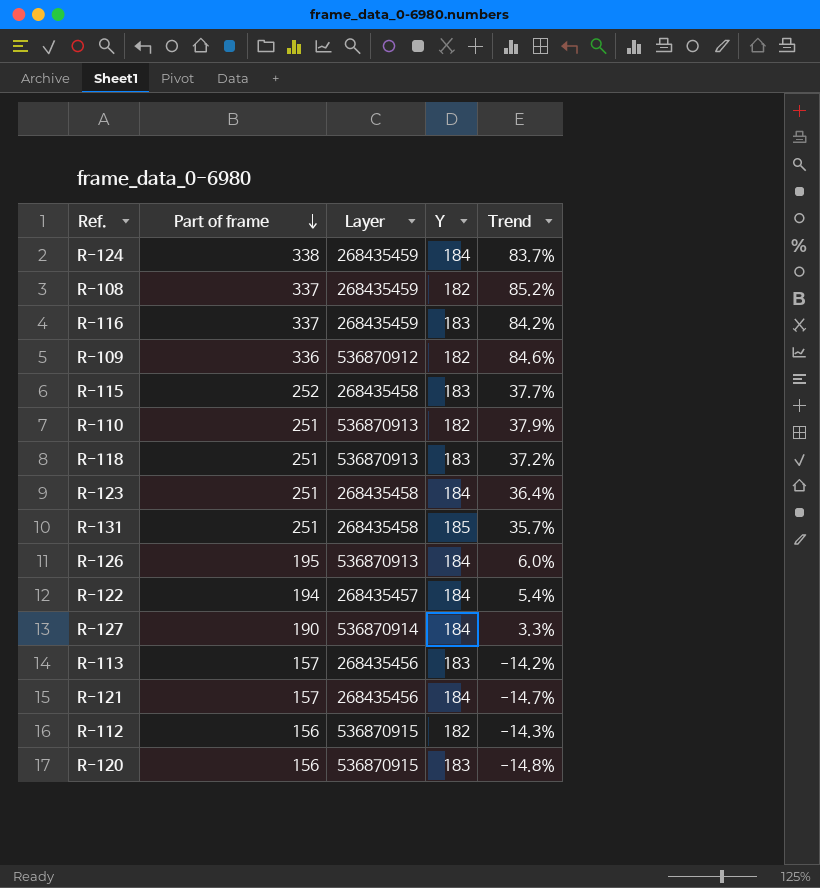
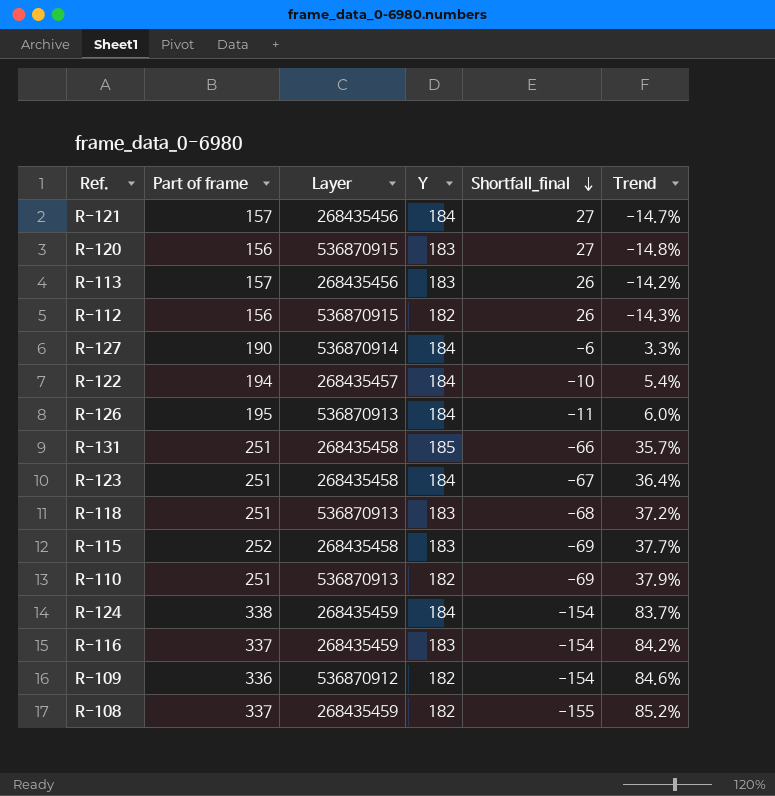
row order: Part of frame descending -> Shortfall_final descending
column Shortfall_final | formula: none -> [Y] - [Part of frame]

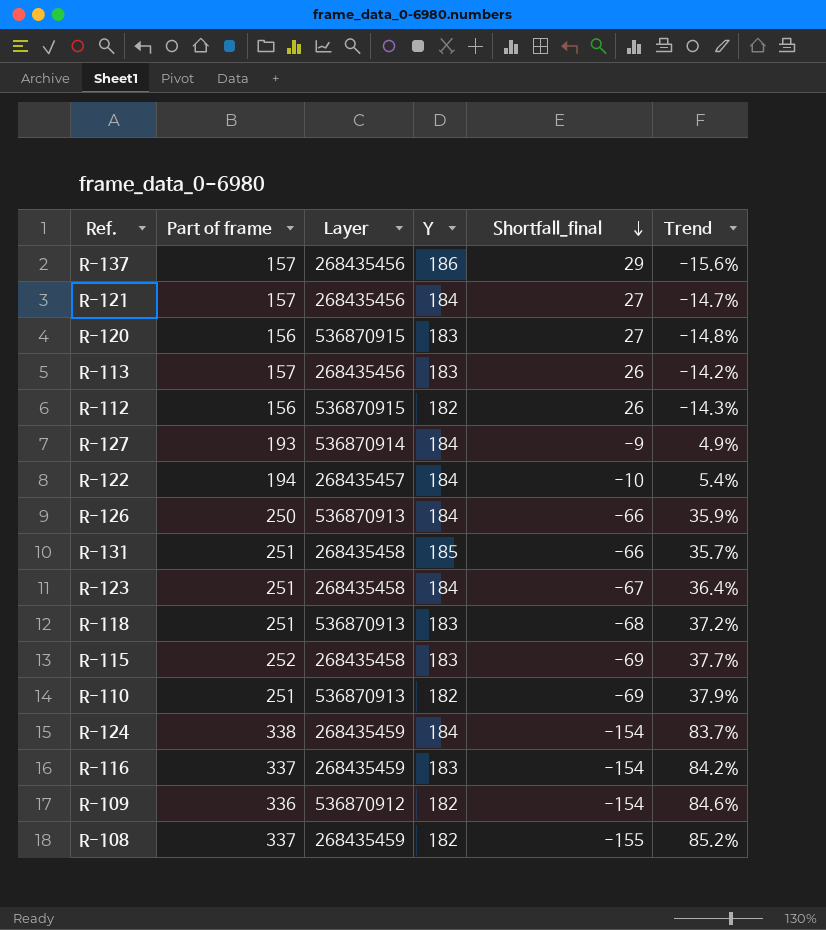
row R-137: none -> 157 | 268435456 | 186 | 29 | -15.6%
R-127 | Part of frame: 190 -> 193
R-127 | Shortfall_final: -6 -> -9
R-127 | Trend: 3.3% -> 4.9%
R-126 | Part of frame: 195 -> 250
R-126 | Shortfall_final: -11 -> -66
R-126 | Trend: 6.0% -> 35.9%

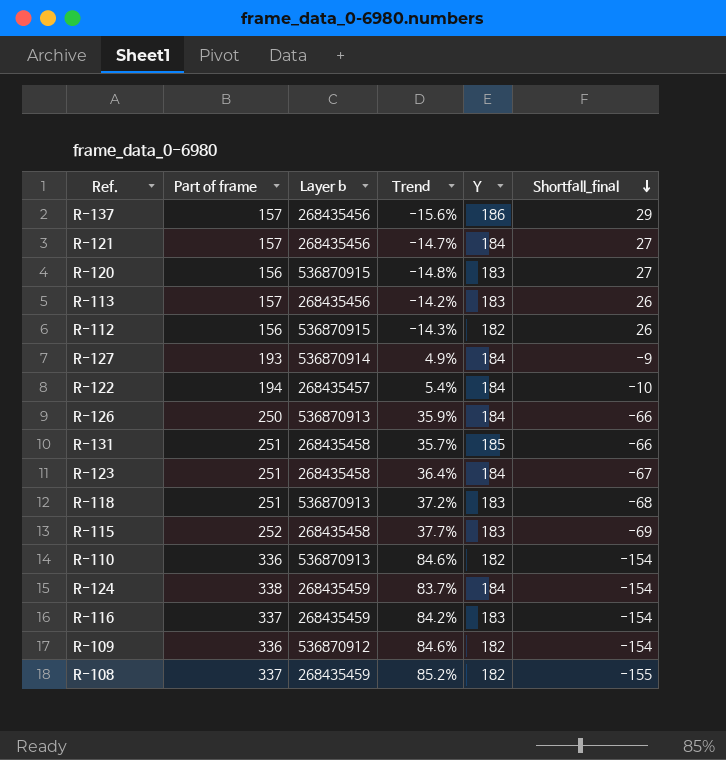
column name: Layer -> Layer b
column Trend | position: 6 -> 4
R-110 | Part of frame: 251 -> 336
R-110 | Trend: 37.9% -> 84.6%
R-110 | Shortfall_final: -69 -> -154

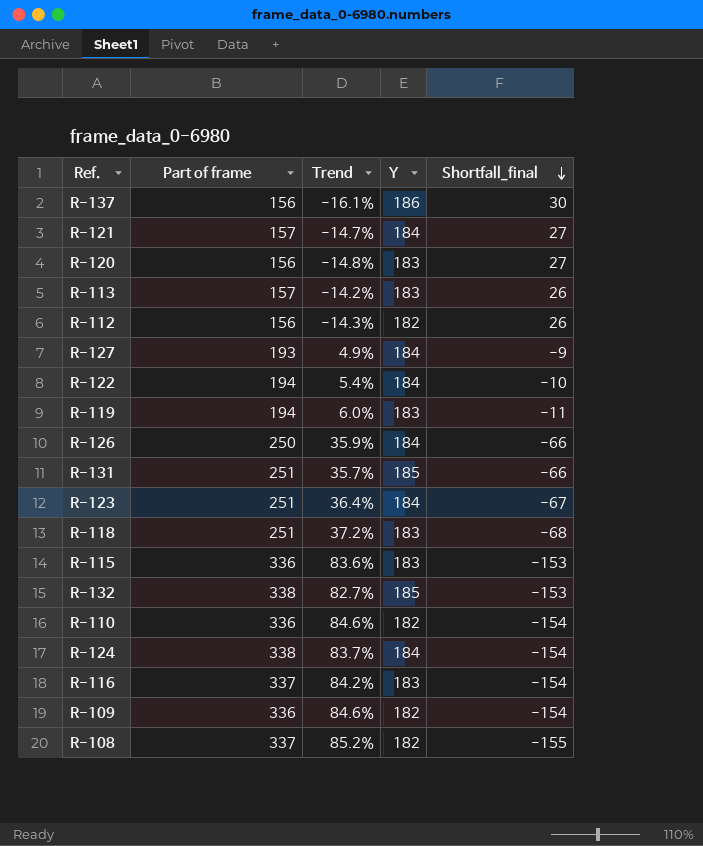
column Layer b | position: 3 -> none
R-137 | Part of frame: 157 -> 156
R-137 | Trend: -15.6% -> -16.1%
R-137 | Shortfall_final: 29 -> 30
row R-119: none -> 194 | 6.0% | 183 | -11
R-115 | Part of frame: 252 -> 336
R-115 | Trend: 37.7% -> 83.6%
R-115 | Shortfall_final: -69 -> -153
row R-132: none -> 338 | 82.7% | 185 | -153

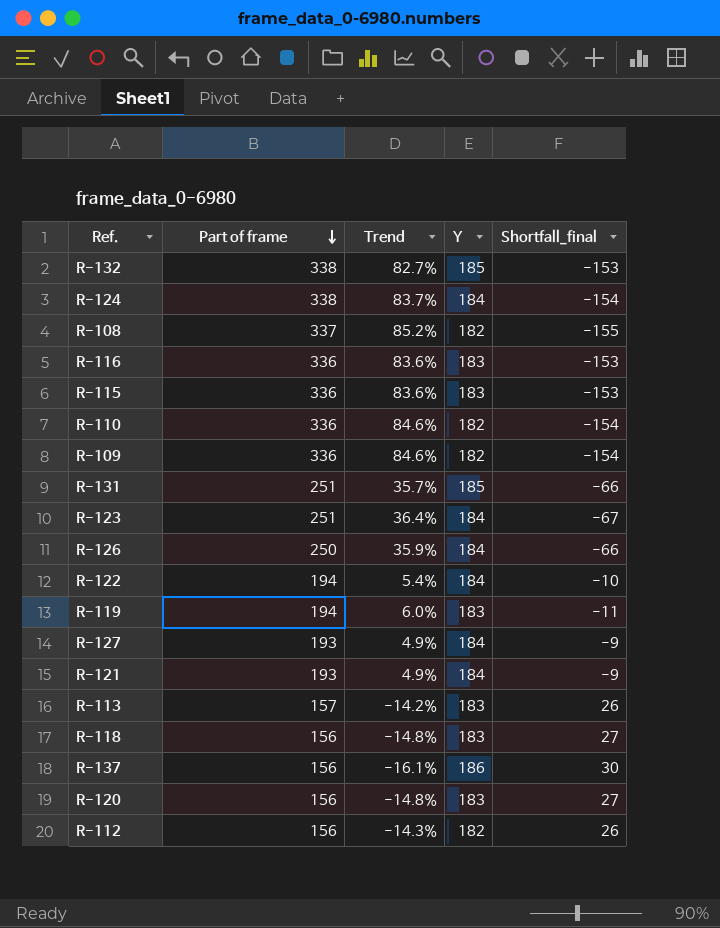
row order: Shortfall_final descending -> Part of frame descending
R-116 | Part of frame: 337 -> 336
R-116 | Trend: 84.2% -> 83.6%
R-116 | Shortfall_final: -154 -> -153
R-121 | Part of frame: 157 -> 193
R-121 | Trend: -14.7% -> 4.9%
R-121 | Shortfall_final: 27 -> -9
R-118 | Part of frame: 251 -> 156
R-118 | Trend: 37.2% -> -14.8%
R-118 | Shortfall_final: -68 -> 27

